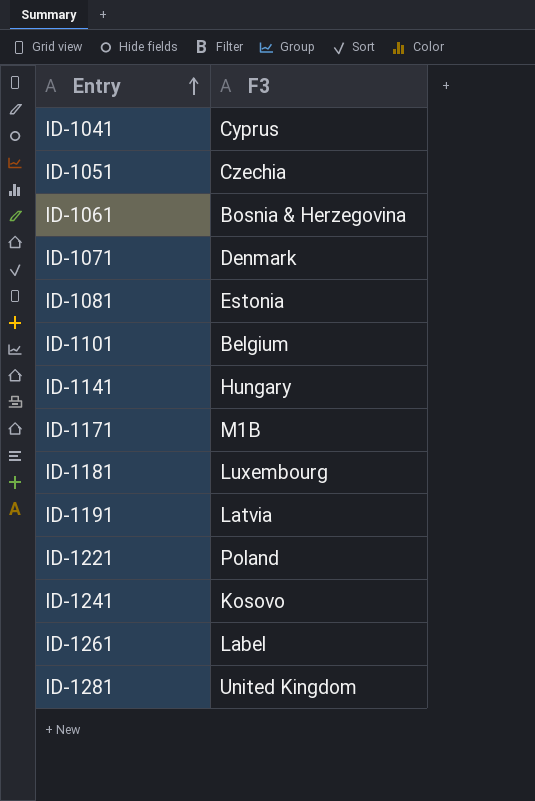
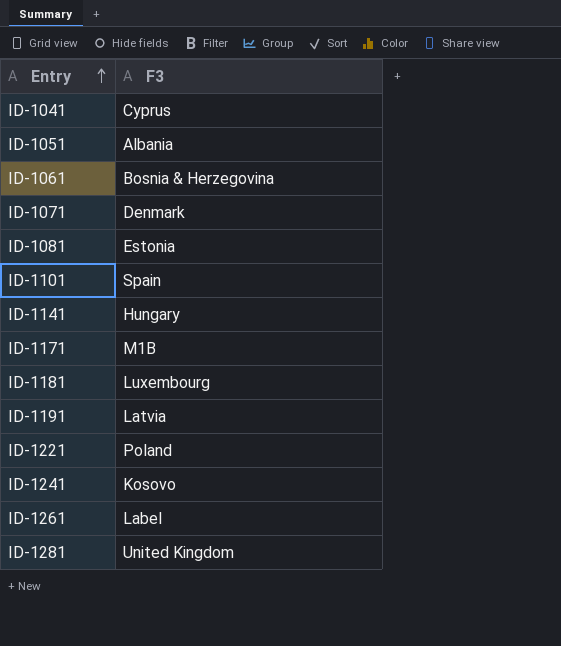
ID-1051 | F3: Czechia -> Albania
ID-1101 | F3: Belgium -> Spain

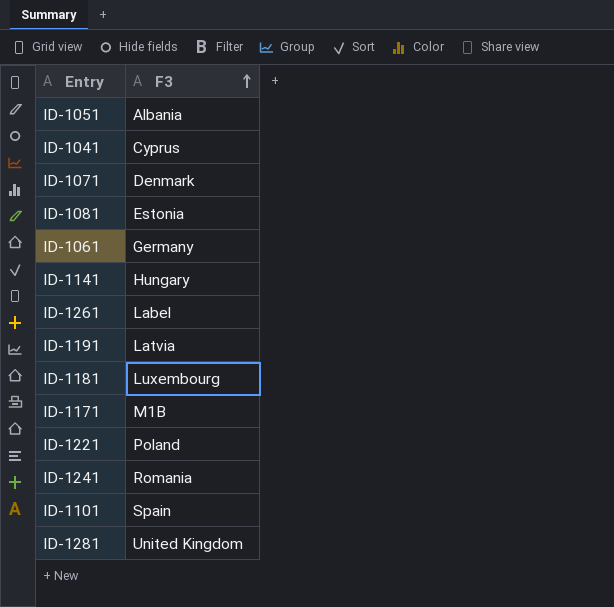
row order: Entry ascending -> F3 ascending
ID-1061 | F3: Bosnia & Herzegovina -> Germany
ID-1241 | F3: Kosovo -> Romania

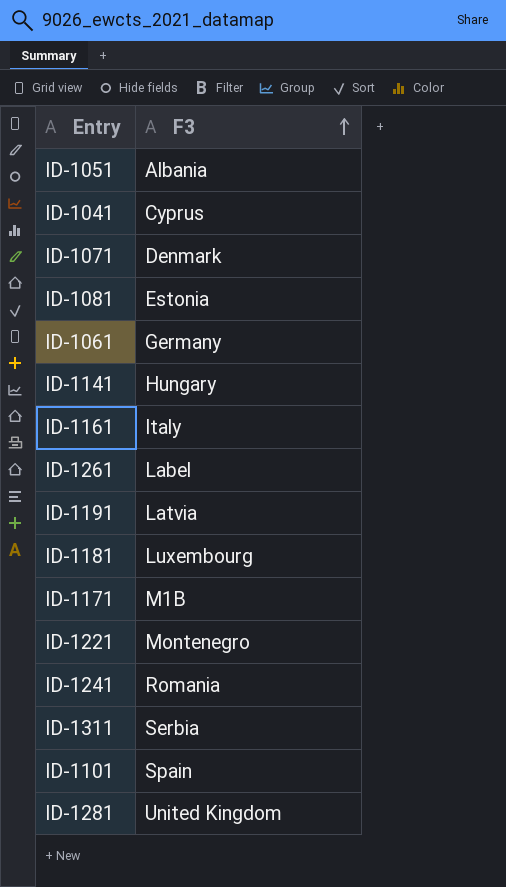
row ID-1161: none -> Italy
ID-1221 | F3: Poland -> Montenegro
row ID-1311: none -> Serbia

